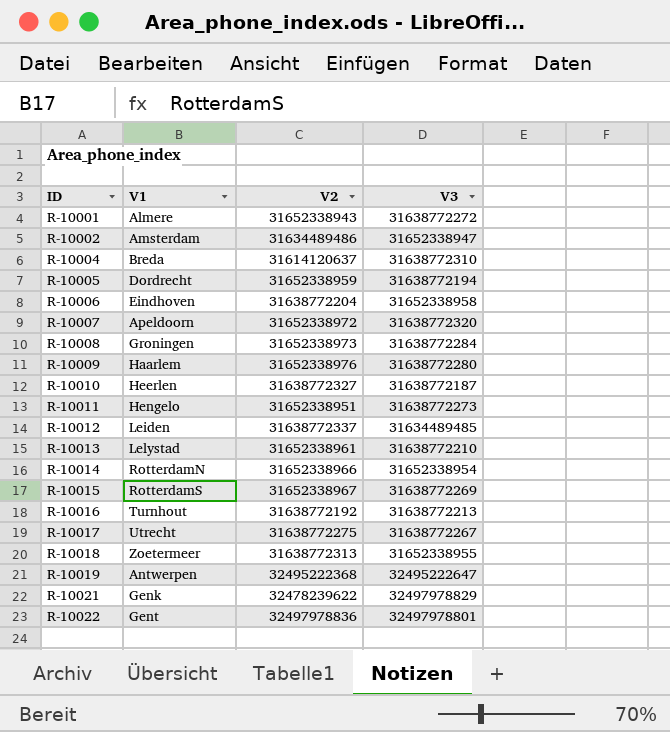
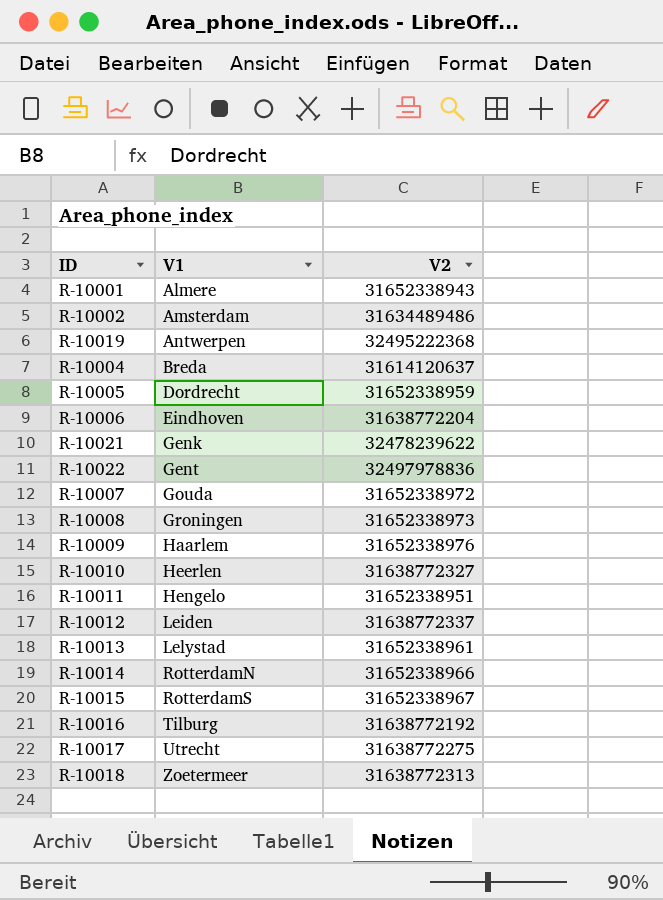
row order: ID ascending -> V1 ascending
column V3 | position: 4 -> none
R-10007 | V1: Apeldoorn -> Gouda
R-10016 | V1: Turnhout -> Tilburg

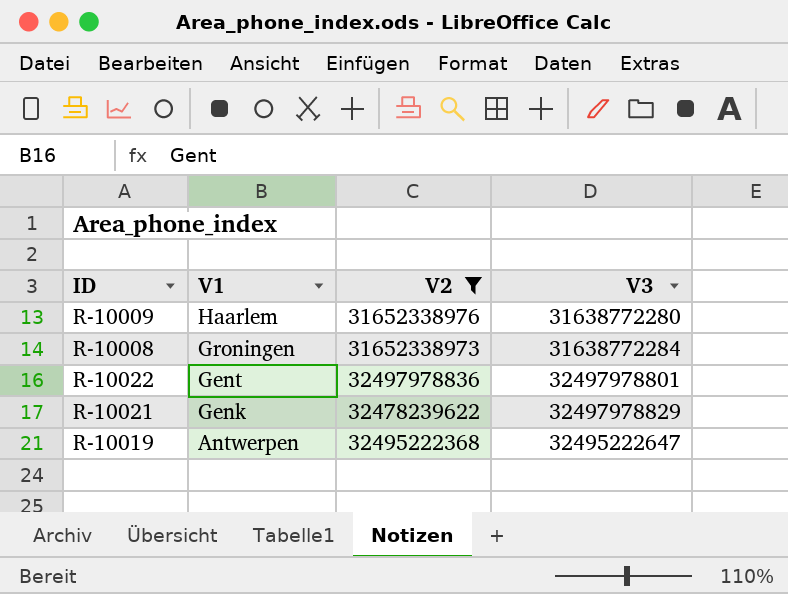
filter: none -> V2 >= 31652338973
row order: V1 ascending -> V1 descending
column V3 | position: none -> 4

